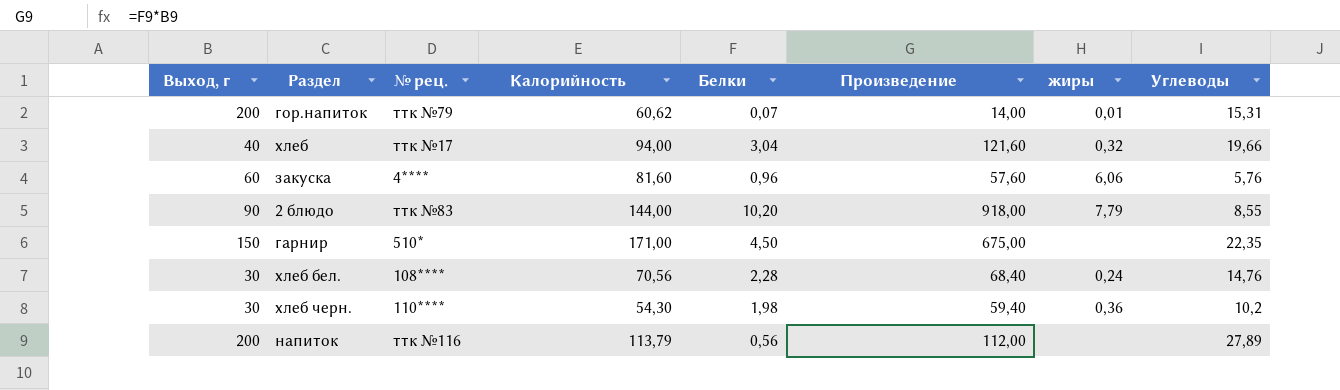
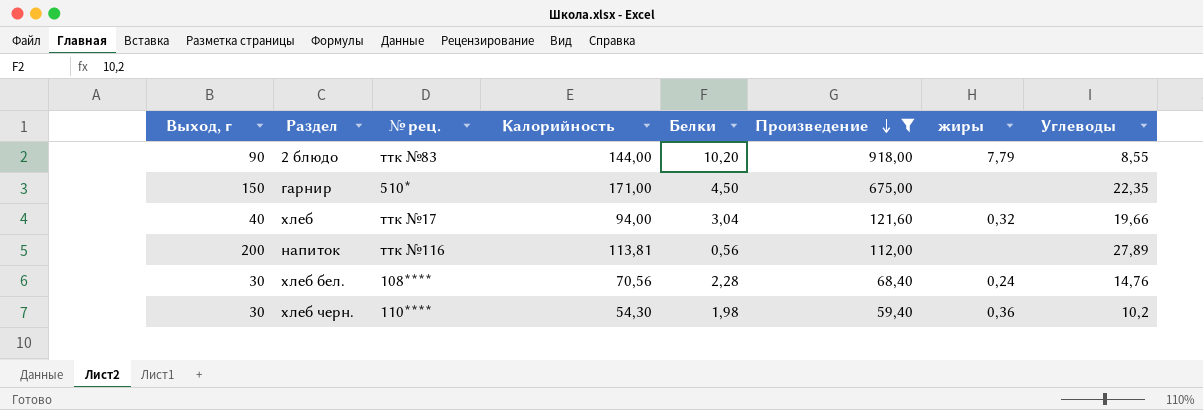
filter: none -> Произведение >= 59,40
row order: none -> Произведение descending
напиток | Калорийность: 113,79 -> 113,81

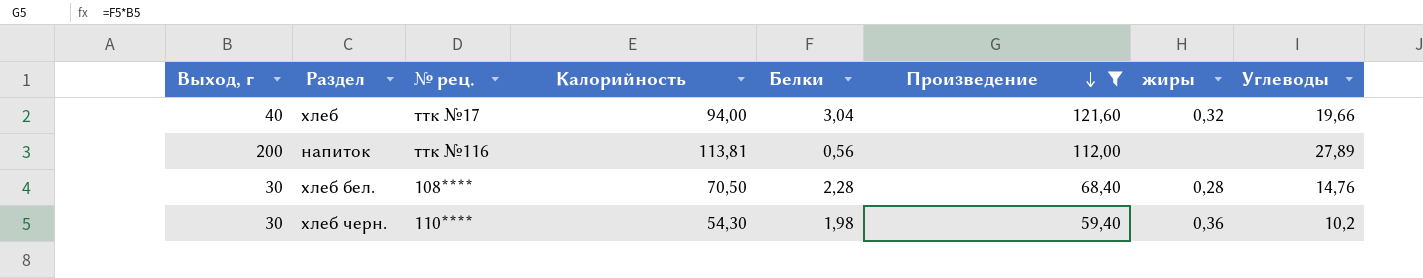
row 2 блюдо: 90 | ттк №83 | 144,00 | 10,20 | 918,00 | 7,79 | 8,55 -> none
row гарнир: 150 | 510* | 171,00 | 4,50 | 675,00 | none | 22,35 -> none
хлеб бел. | Калорийность: 70,56 -> 70,50
хлеб бел. | жиры: 0,24 -> 0,28

